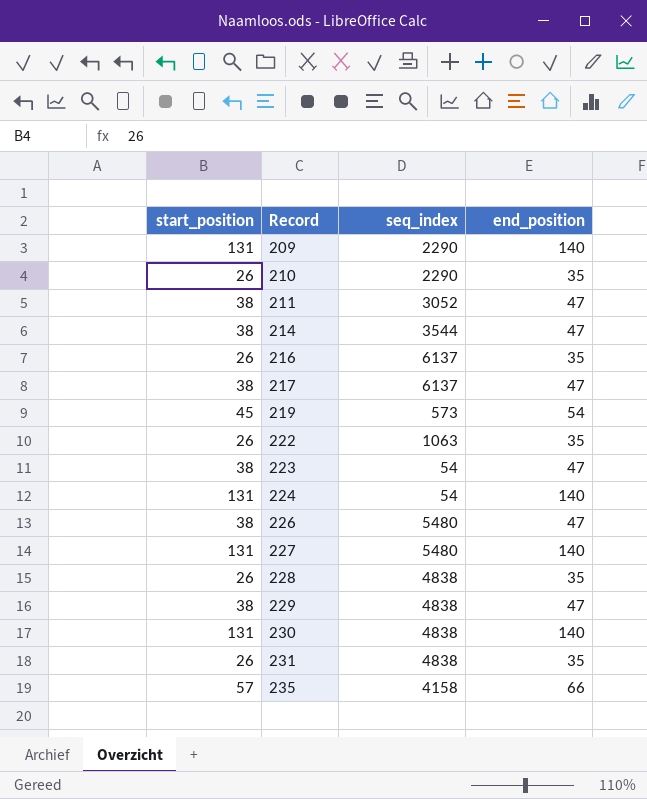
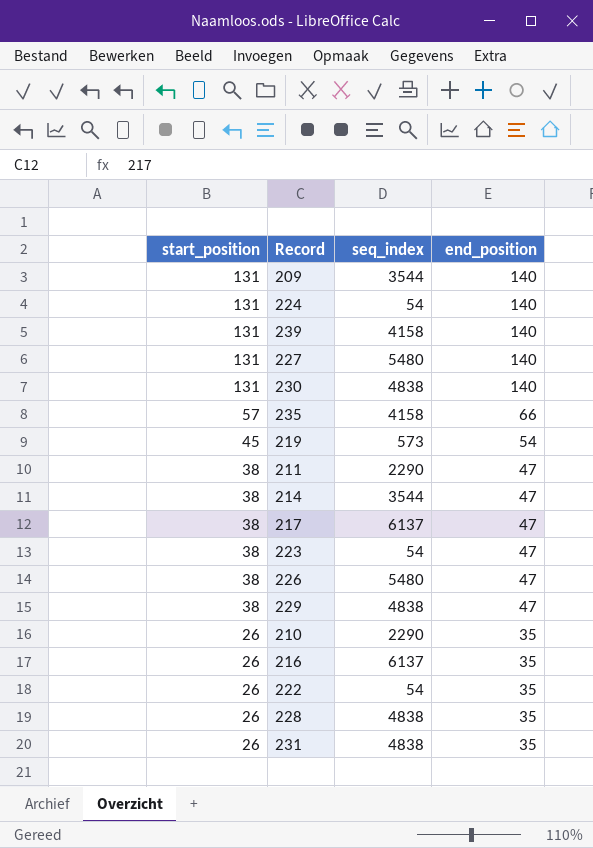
row order: Record ascending -> start_position descending
209 | seq_index: 2290 -> 3544
row 239: none -> 131 | 4158 | 140
211 | seq_index: 3052 -> 2290
222 | seq_index: 1063 -> 54

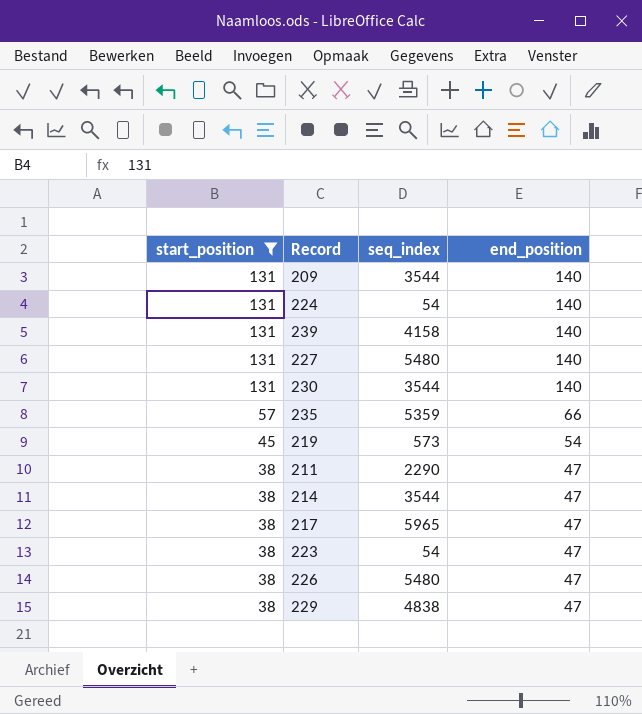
filter: none -> start_position != 26
230 | seq_index: 4838 -> 3544
235 | seq_index: 4158 -> 5359
217 | seq_index: 6137 -> 5965

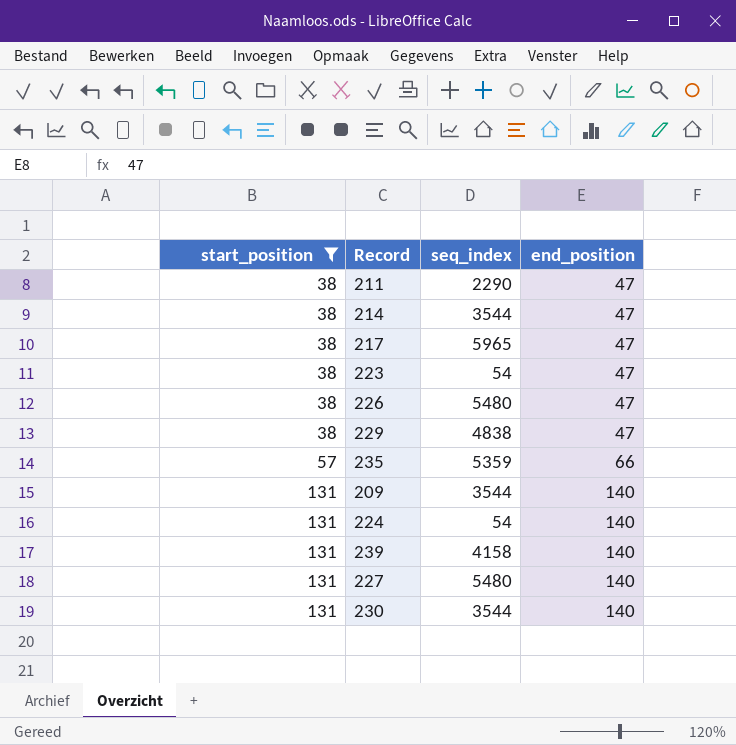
row order: start_position descending -> start_position ascending
row 219: 45 | 573 | 54 -> none

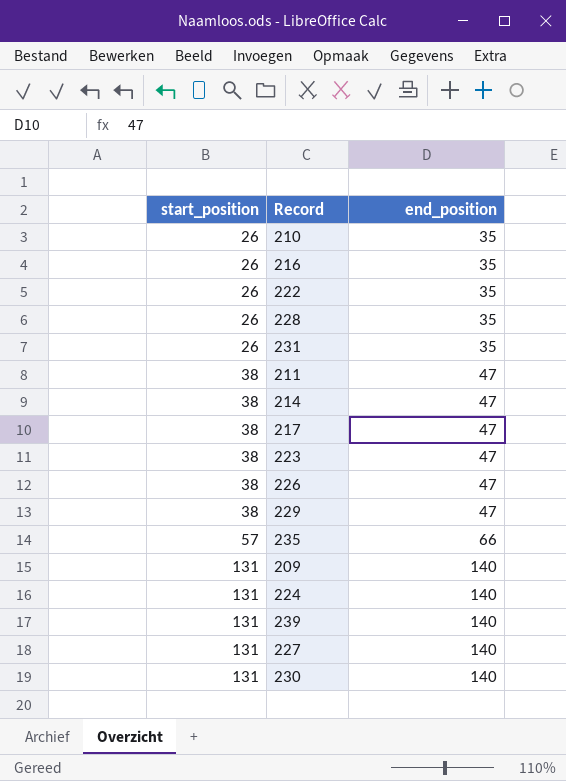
filter: start_position != 26 -> none
column seq_index | position: 3 -> none

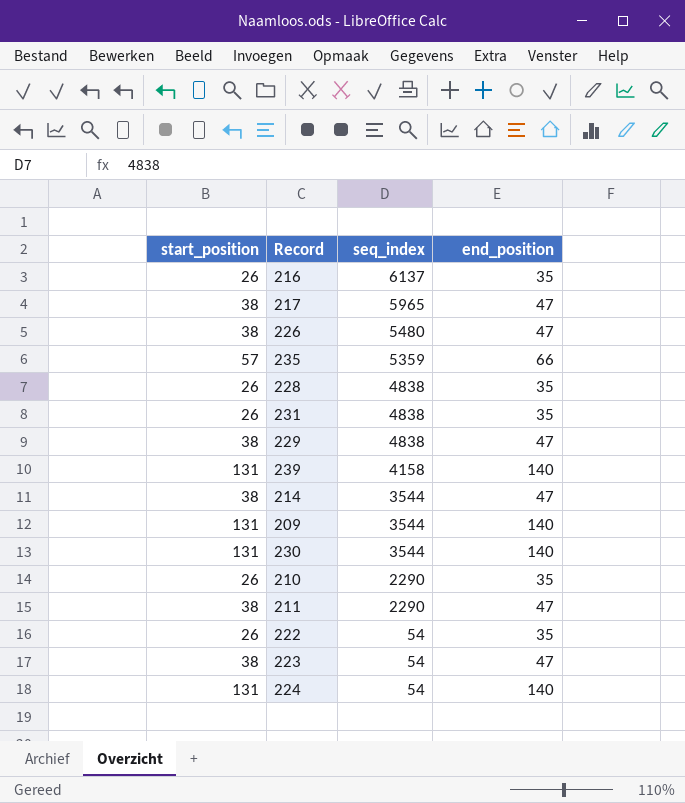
row order: start_position ascending -> seq_index descending
column seq_index | position: none -> 3
row 227: 131 | 140 -> none

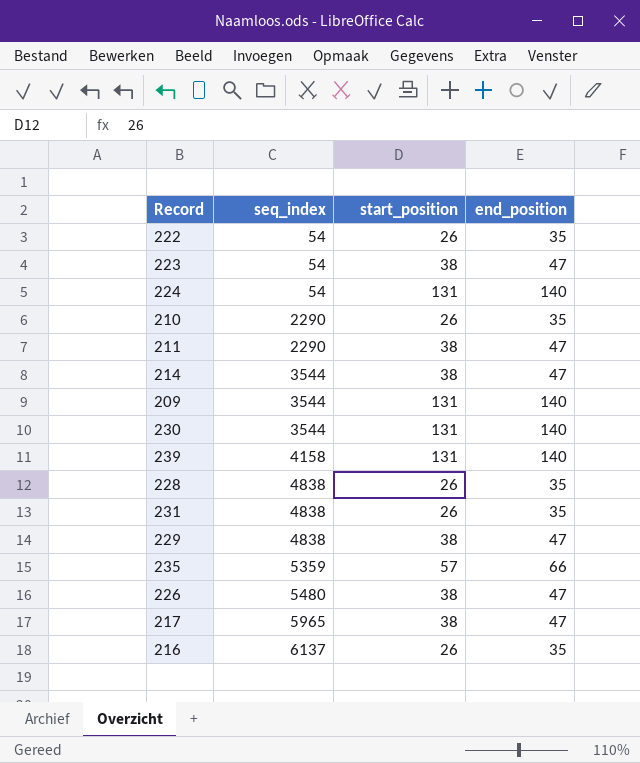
row order: seq_index descending -> seq_index ascending
column start_position | position: 1 -> 3

